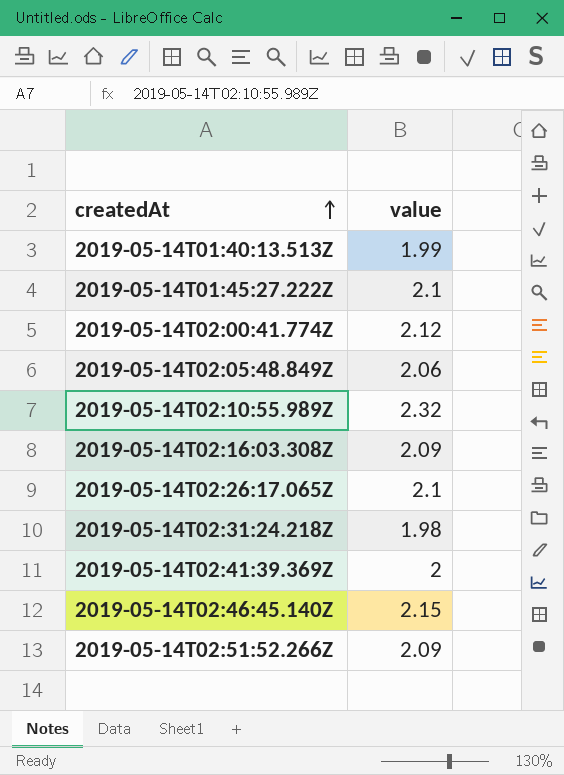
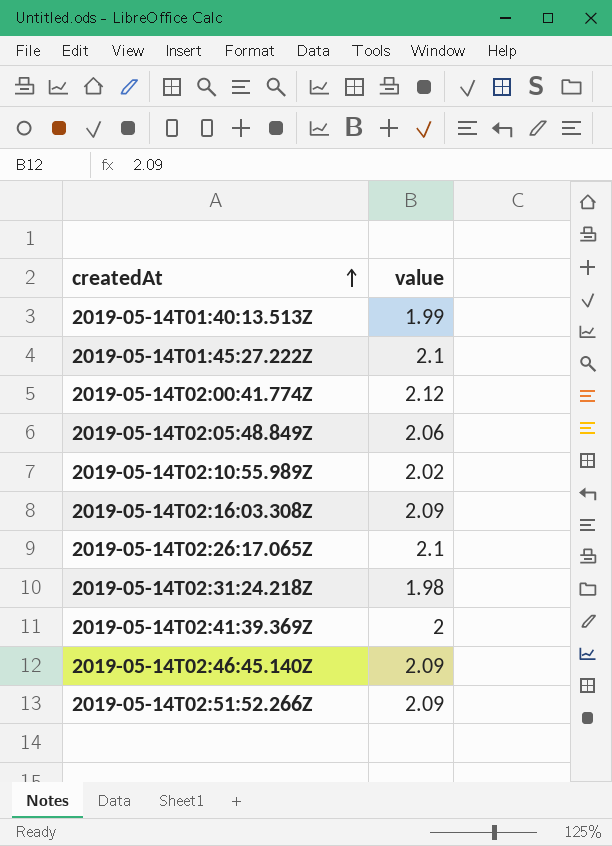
2019-05-14T02:10:55.989Z | value: 2.32 -> 2.02
2019-05-14T02:46:45.140Z | value: 2.15 -> 2.09

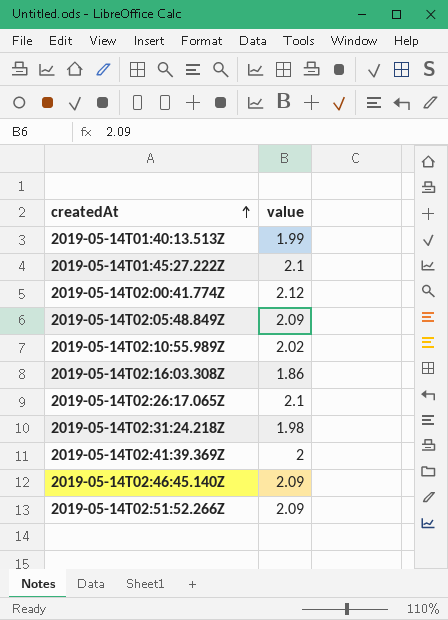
2019-05-14T02:05:48.849Z | value: 2.06 -> 2.09
2019-05-14T02:16:03.308Z | value: 2.09 -> 1.86

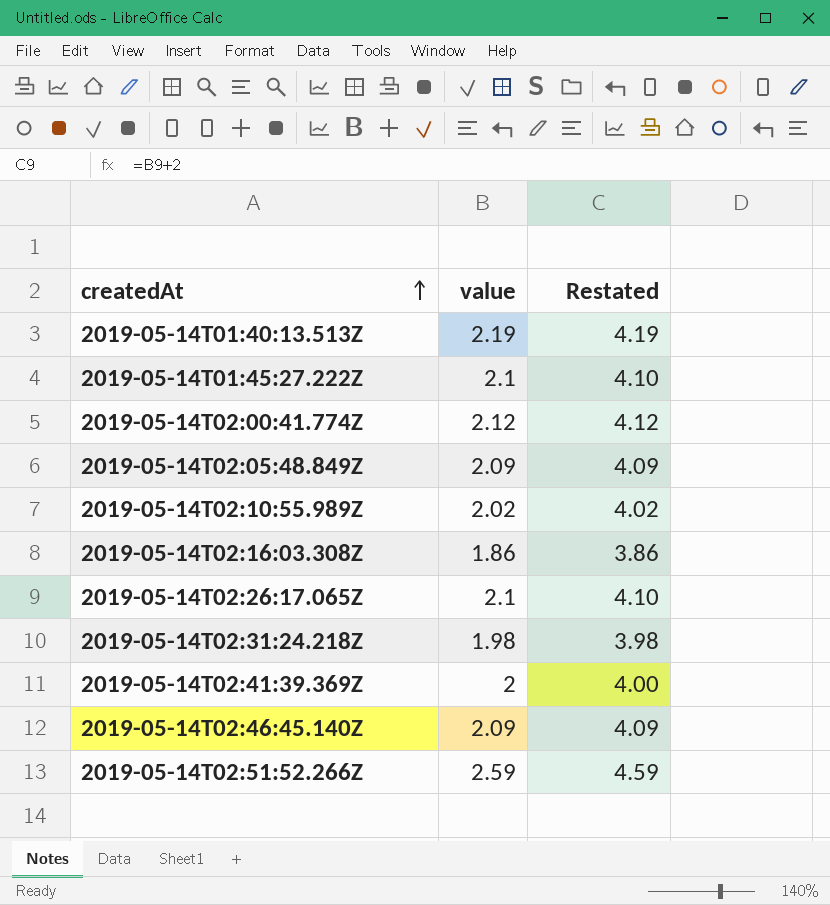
column Restated | formula: none -> [value] + 2
2019-05-14T01:40:13.513Z | value: 1.99 -> 2.19
2019-05-14T02:51:52.266Z | value: 2.09 -> 2.59

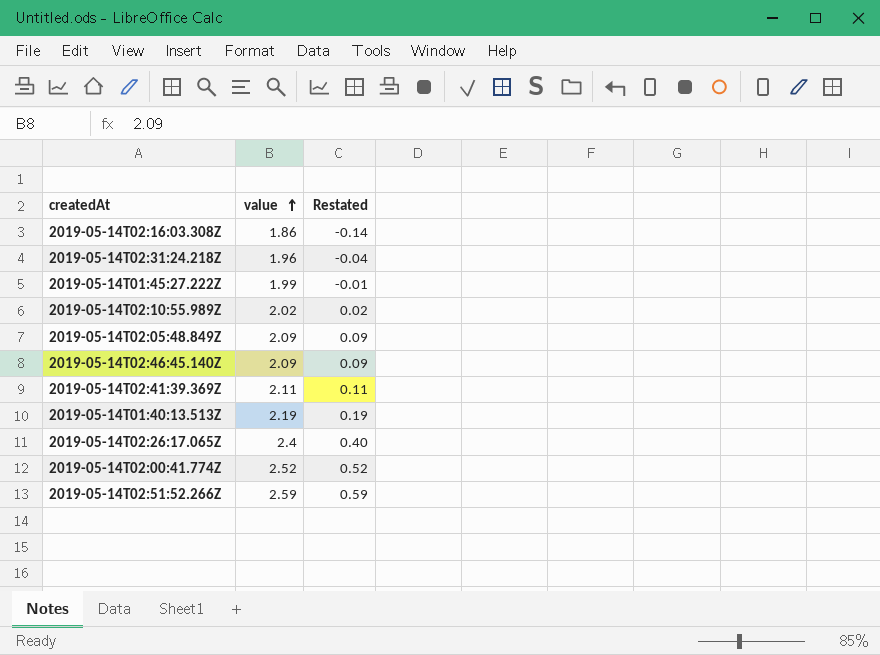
row order: createdAt ascending -> value ascending
column Restated | formula: [value] + 2 -> [value] - 2
2019-05-14T02:31:24.218Z | value: 1.98 -> 1.96
2019-05-14T01:45:27.222Z | value: 2.1 -> 1.99
2019-05-14T02:41:39.369Z | value: 2 -> 2.11
2019-05-14T02:26:17.065Z | value: 2.1 -> 2.4
2019-05-14T02:00:41.774Z | value: 2.12 -> 2.52

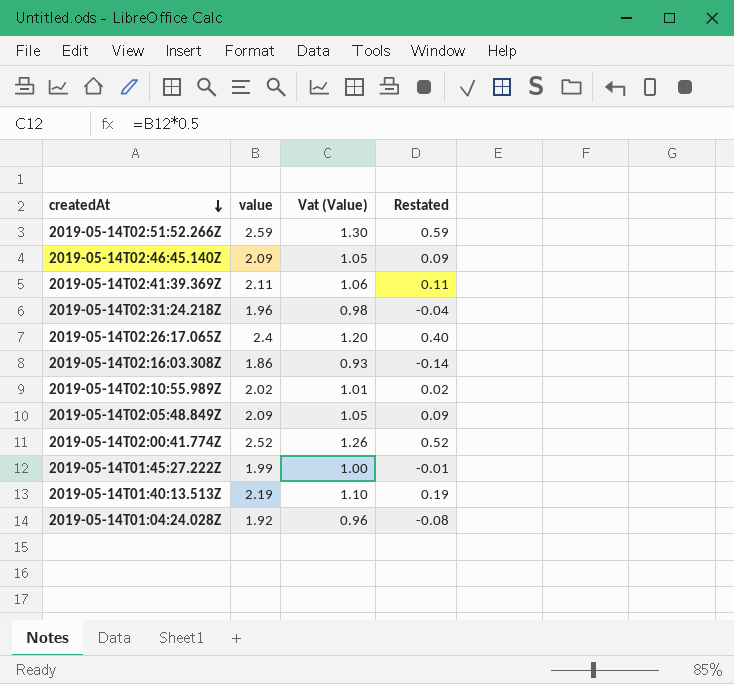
row order: value ascending -> createdAt descending
column Vat (Value) | formula: none -> [value] * 0.5
row 2019-05-14T01:04:24.028Z: none -> 1.92 | 0.96 | -0.08

